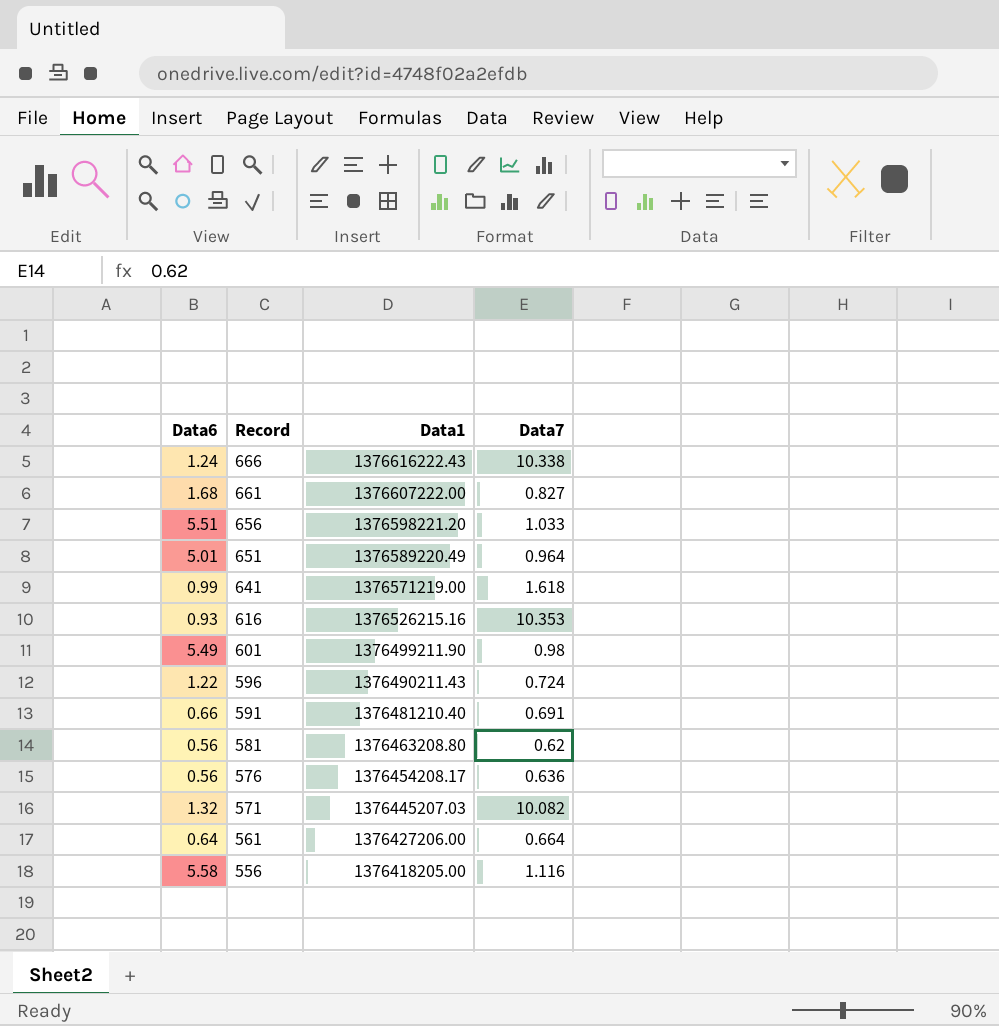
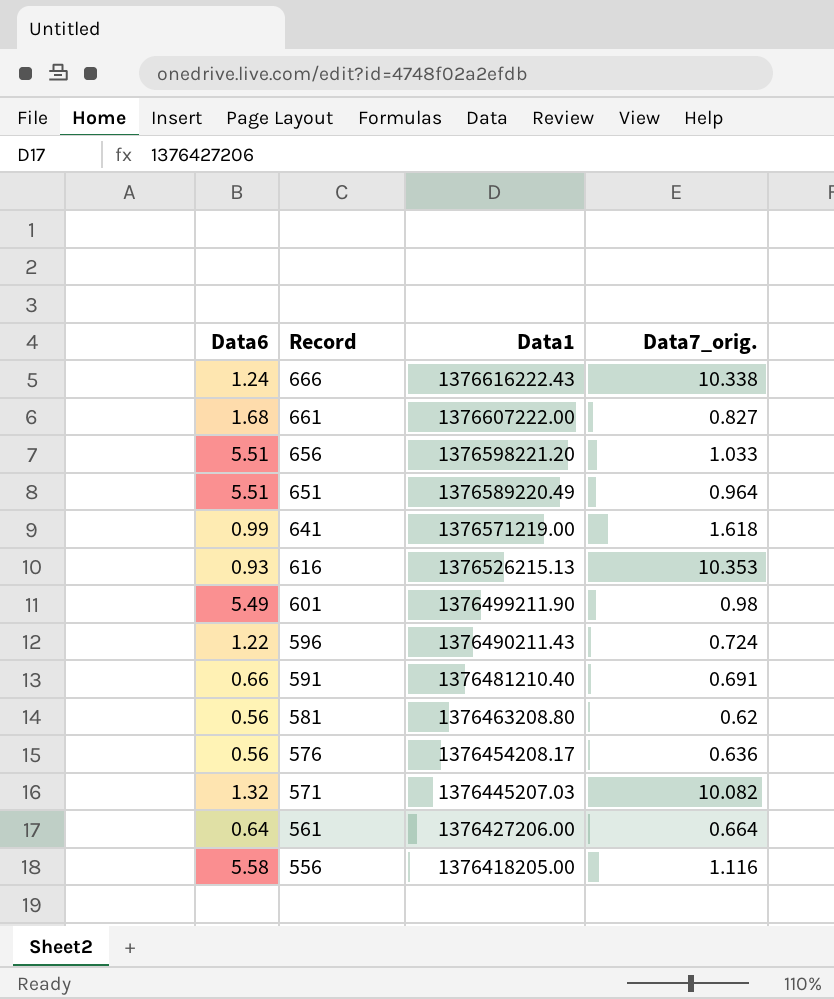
column name: Data7 -> Data7_orig.
651 | Data6: 5.01 -> 5.51
616 | Data1: 1376526215.16 -> 1376526215.13

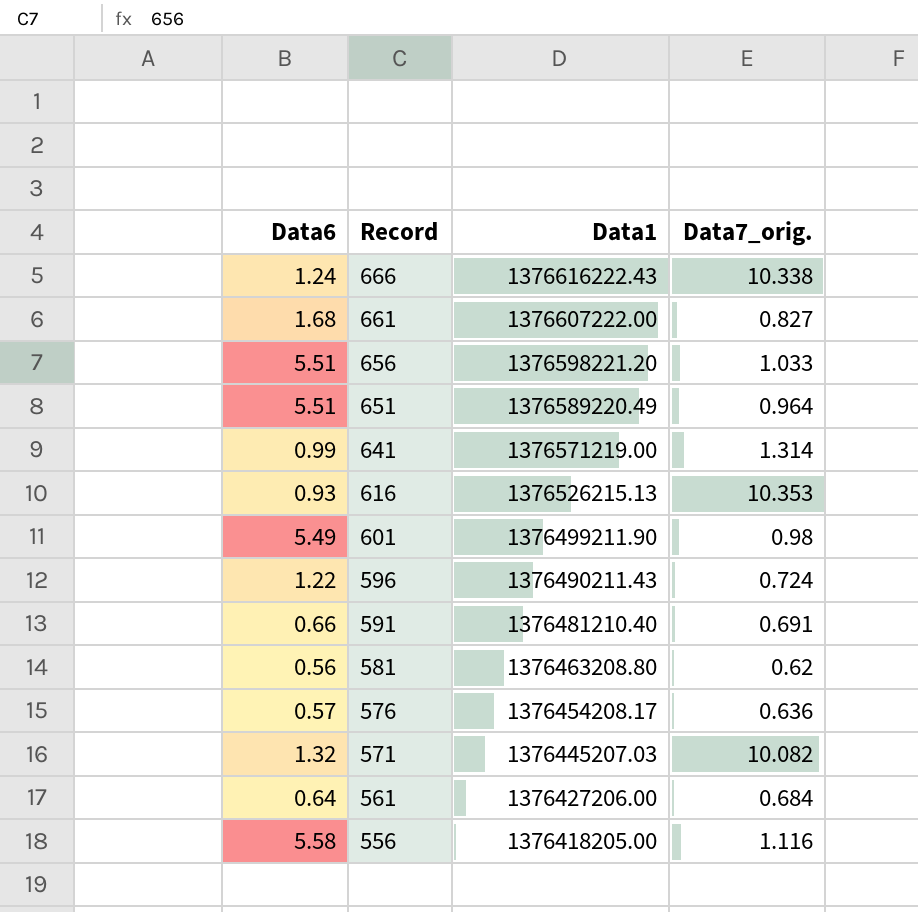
641 | Data7_orig.: 1.618 -> 1.314
576 | Data6: 0.56 -> 0.57
561 | Data7_orig.: 0.664 -> 0.684

